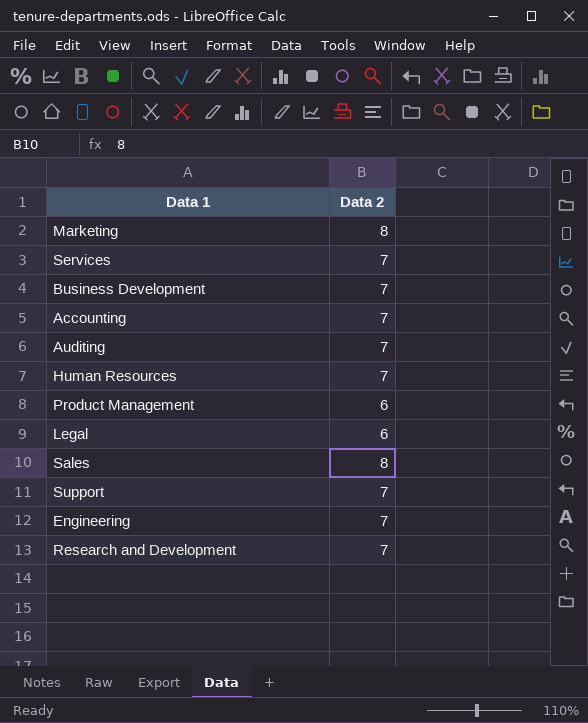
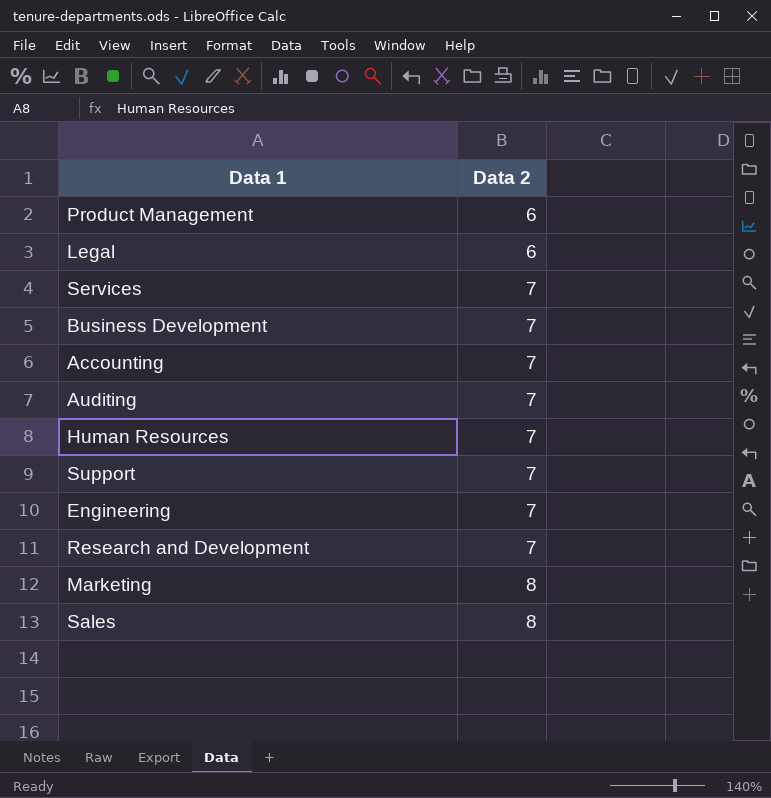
row order: none -> Data 2 ascending

